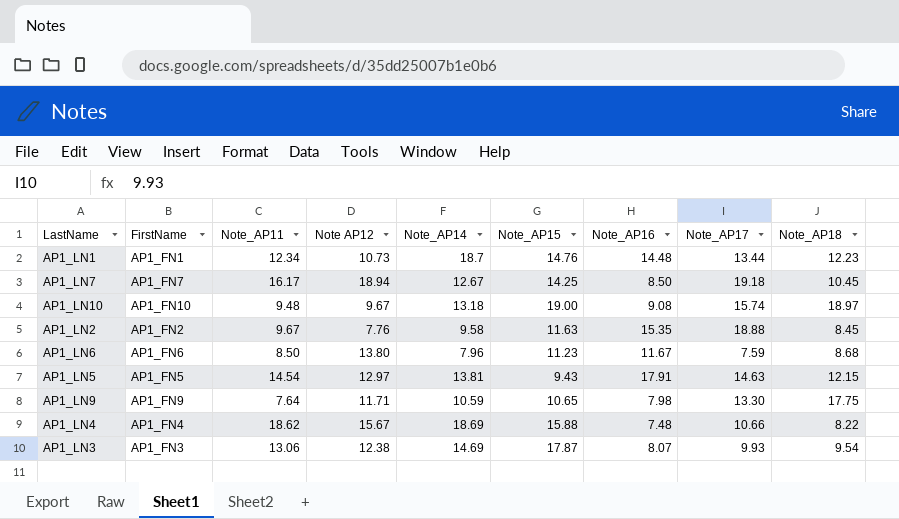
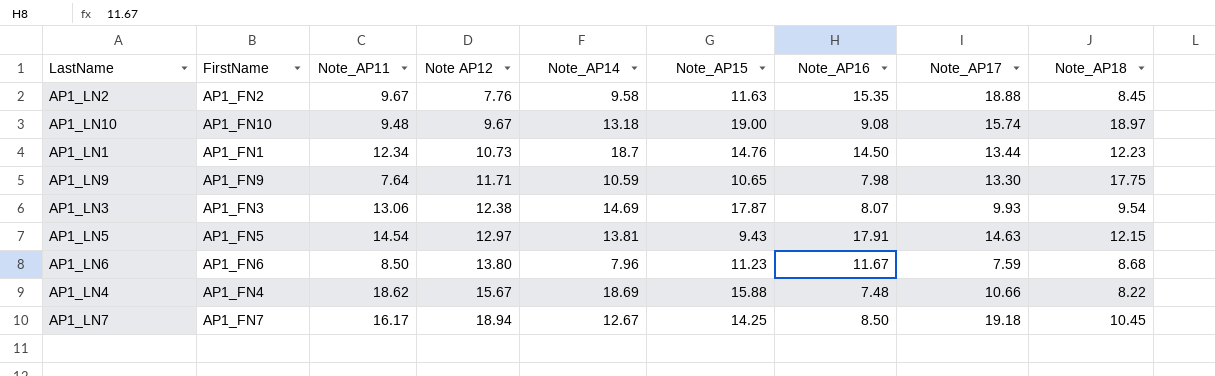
row order: none -> Note AP12 ascending
AP1_LN1 | Note_AP16: 14.48 -> 14.50

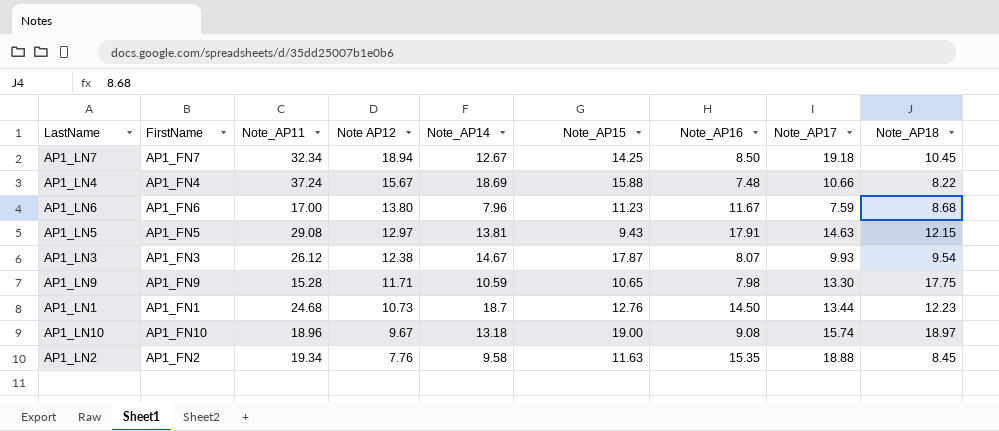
row order: Note AP12 ascending -> Note AP12 descending
AP1_LN7 | Note_AP11: 16.17 -> 32.34
AP1_LN4 | Note_AP11: 18.62 -> 37.24
AP1_LN6 | Note_AP11: 8.50 -> 17.00
AP1_LN5 | Note_AP11: 14.54 -> 29.08
AP1_LN3 | Note_AP11: 13.06 -> 26.12
AP1_LN3 | Note_AP14: 14.69 -> 14.67
AP1_LN9 | Note_AP11: 7.64 -> 15.28
AP1_LN1 | Note_AP11: 12.34 -> 24.68
AP1_LN1 | Note_AP15: 14.76 -> 12.76
AP1_LN10 | Note_AP11: 9.48 -> 18.96
AP1_LN2 | Note_AP11: 9.67 -> 19.34

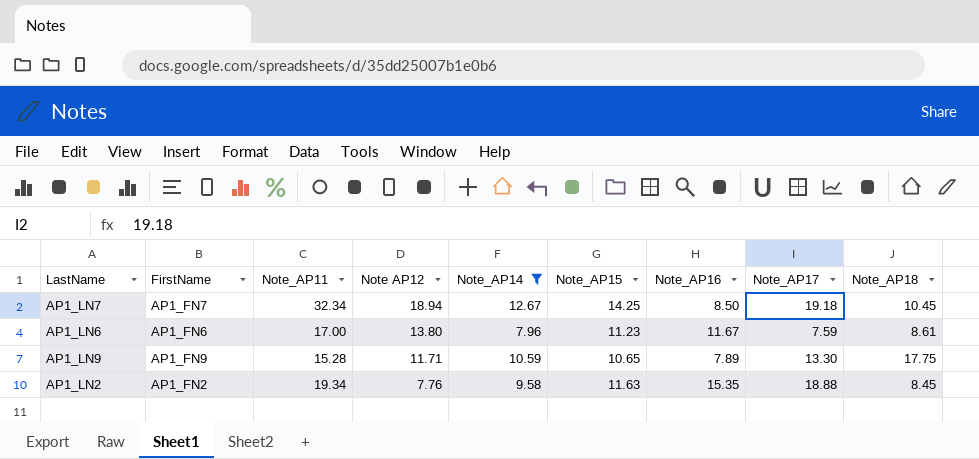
filter: none -> Note_AP14 <= 12.67
AP1_LN6 | Note_AP18: 8.68 -> 8.61
AP1_LN9 | Note_AP16: 7.98 -> 7.89

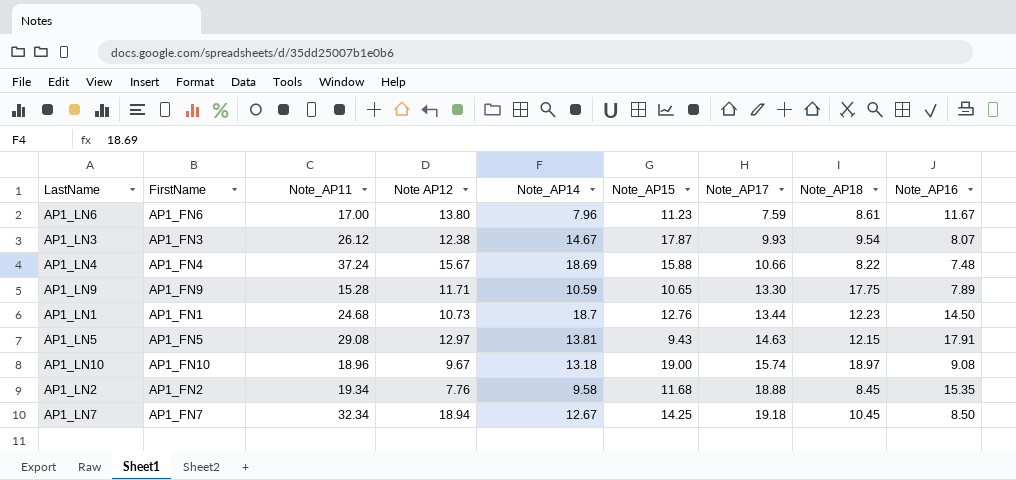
filter: Note_AP14 <= 12.67 -> none
row order: Note AP12 descending -> Note_AP17 ascending
column Note_AP16 | position: 7 -> 9
AP1_LN2 | Note_AP15: 11.63 -> 11.68

